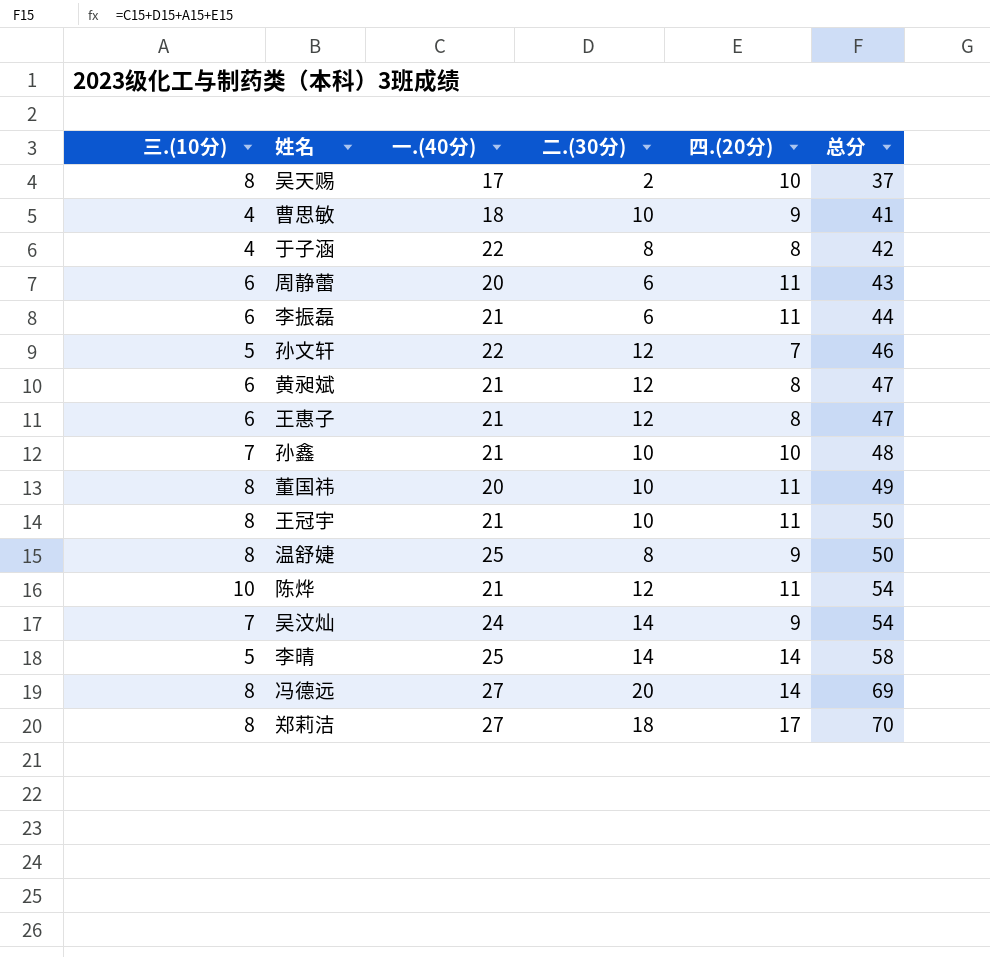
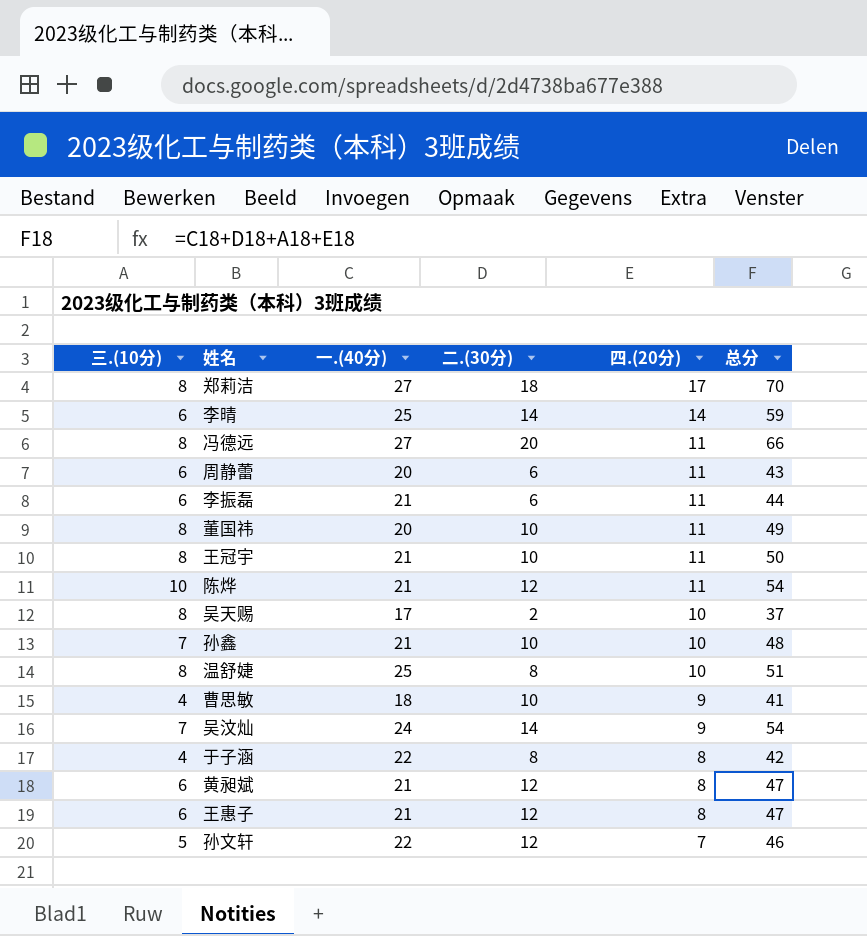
row order: 总分 ascending -> 四.(20分) descending
李晴 | 三.(10分): 5 -> 6
李晴 | 总分: 58 -> 59
冯德远 | 四.(20分): 14 -> 11
冯德远 | 总分: 69 -> 66
温舒婕 | 四.(20分): 9 -> 10
温舒婕 | 总分: 50 -> 51

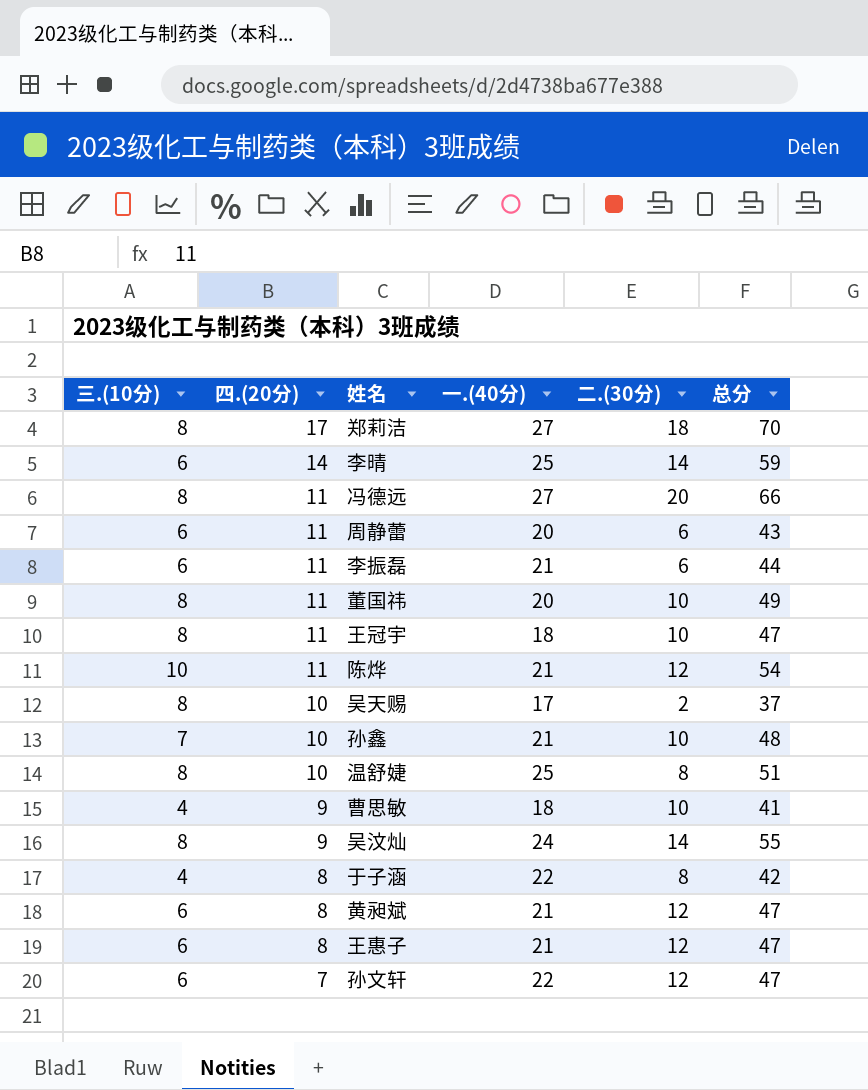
column 四.(20分) | position: 5 -> 2
王冠宇 | 一.(40分): 21 -> 18
王冠宇 | 总分: 50 -> 47
吴汶灿 | 三.(10分): 7 -> 8
吴汶灿 | 总分: 54 -> 55
孙文轩 | 三.(10分): 5 -> 6
孙文轩 | 总分: 46 -> 47

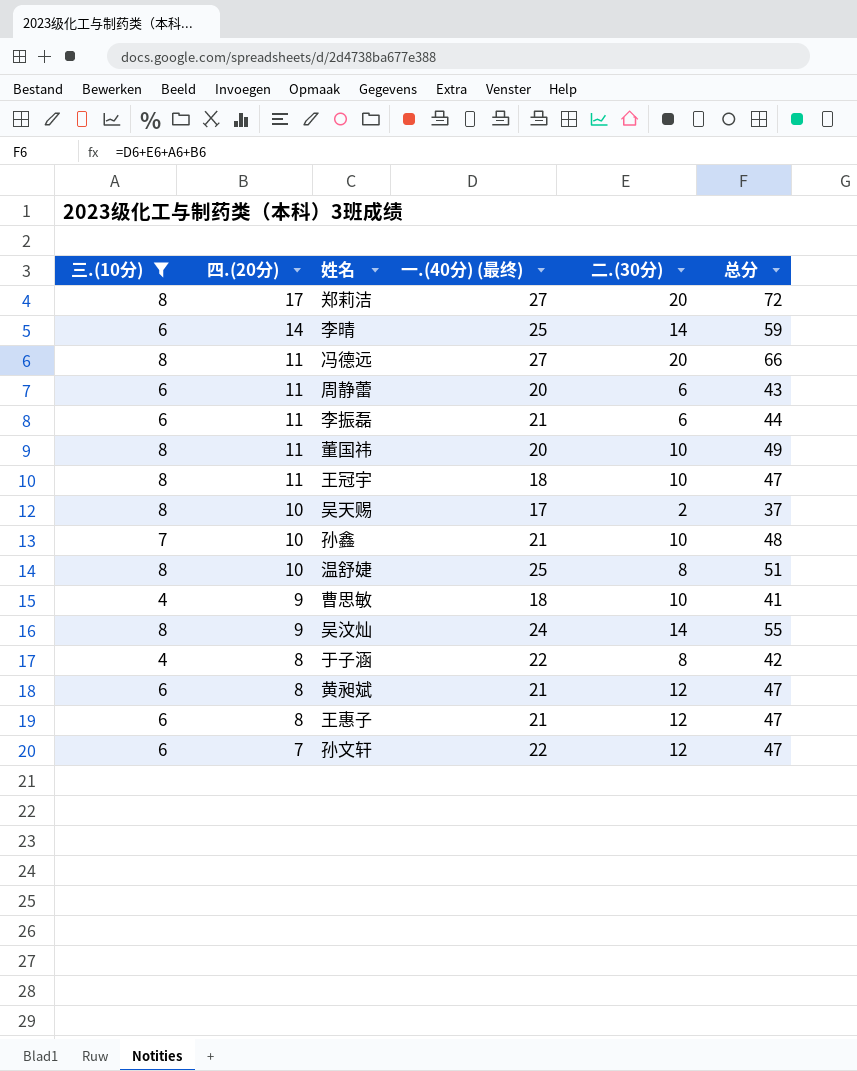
filter: none -> 三.(10分) != 10
column name: 一.(40分) -> 一.(40分) (最终)
郑莉洁 | 二.(30分): 18 -> 20
郑莉洁 | 总分: 70 -> 72

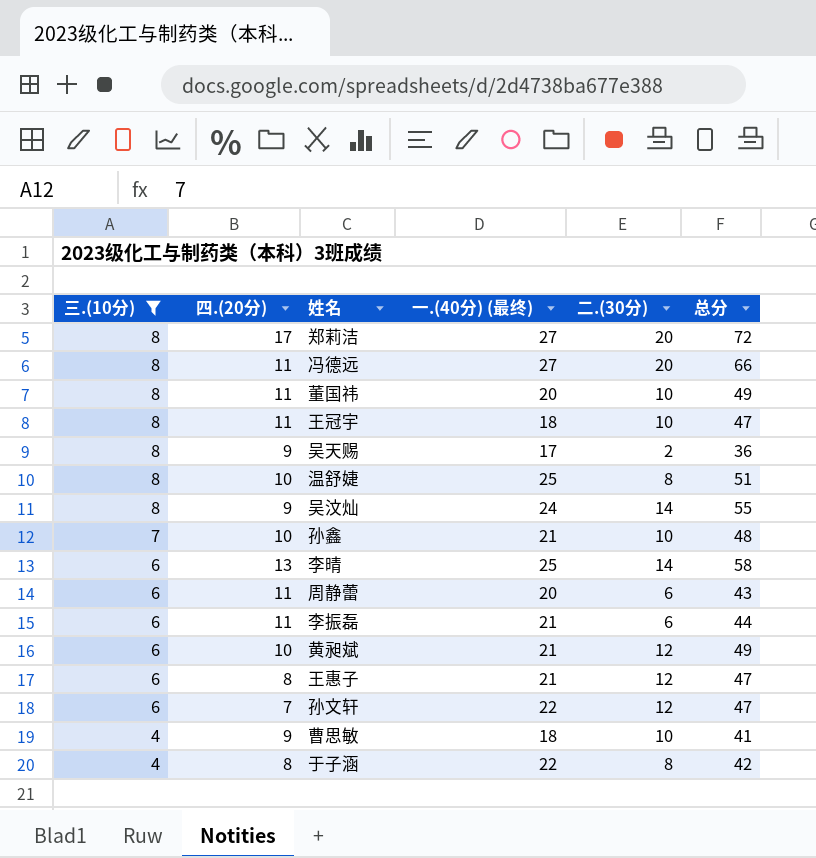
row order: 四.(20分) descending -> 三.(10分) descending
吴天赐 | 四.(20分): 10 -> 9
吴天赐 | 总分: 37 -> 36
李晴 | 四.(20分): 14 -> 13
李晴 | 总分: 59 -> 58
黄昶斌 | 四.(20分): 8 -> 10
黄昶斌 | 总分: 47 -> 49

